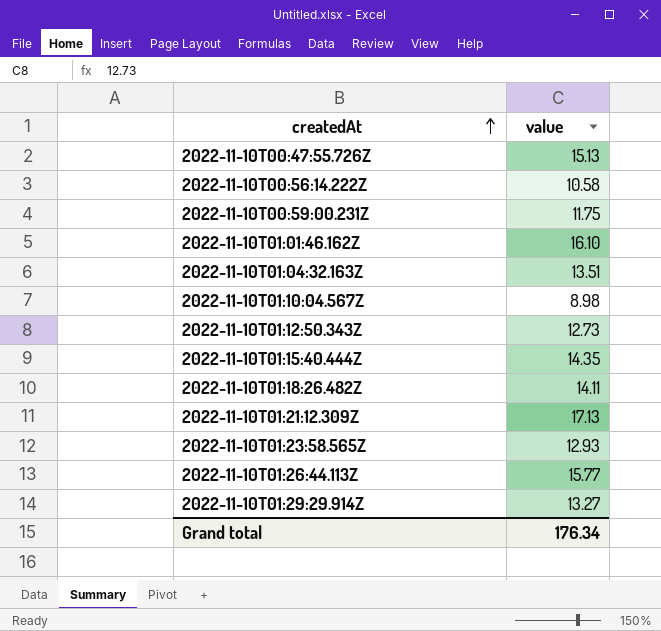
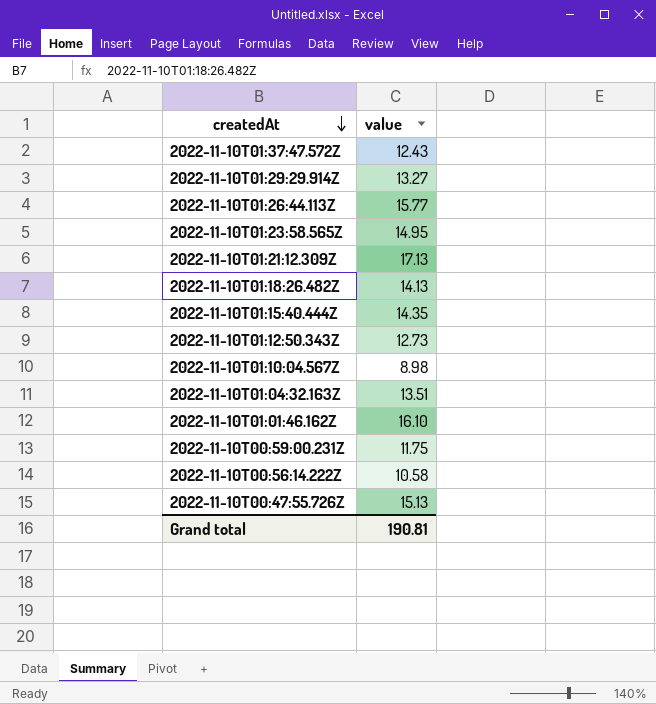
row order: createdAt ascending -> createdAt descending
row 2022-11-10T01:37:47.572Z: none -> 12.43
2022-11-10T01:23:58.565Z | value: 12.93 -> 14.95
2022-11-10T01:18:26.482Z | value: 14.11 -> 14.13
Grand total | value: 176.34 -> 190.81

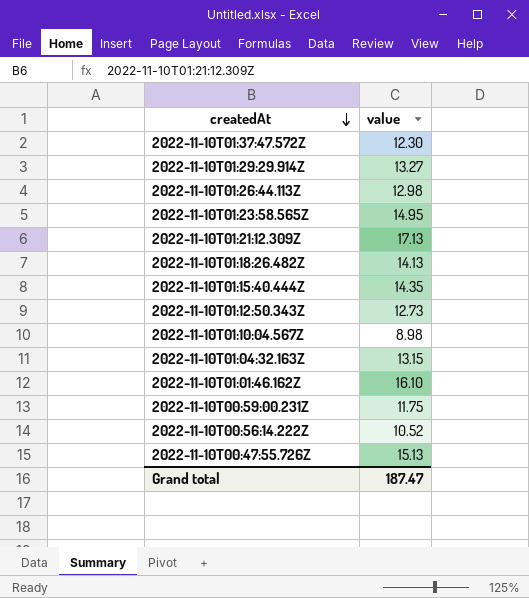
2022-11-10T01:37:47.572Z | value: 12.43 -> 12.30
2022-11-10T01:26:44.113Z | value: 15.77 -> 12.98
2022-11-10T01:04:32.163Z | value: 13.51 -> 13.15
2022-11-10T00:56:14.222Z | value: 10.58 -> 10.52
Grand total | value: 190.81 -> 187.47

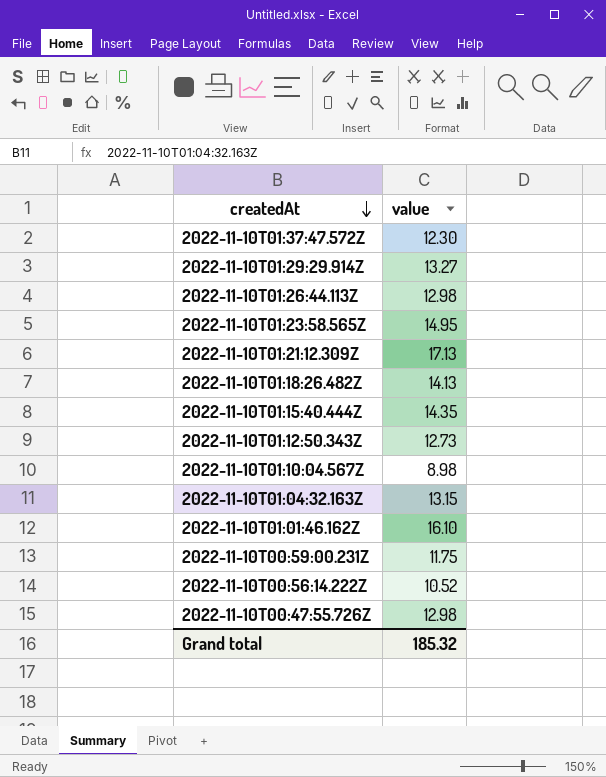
2022-11-10T00:47:55.726Z | value: 15.13 -> 12.98
Grand total | value: 187.47 -> 185.32

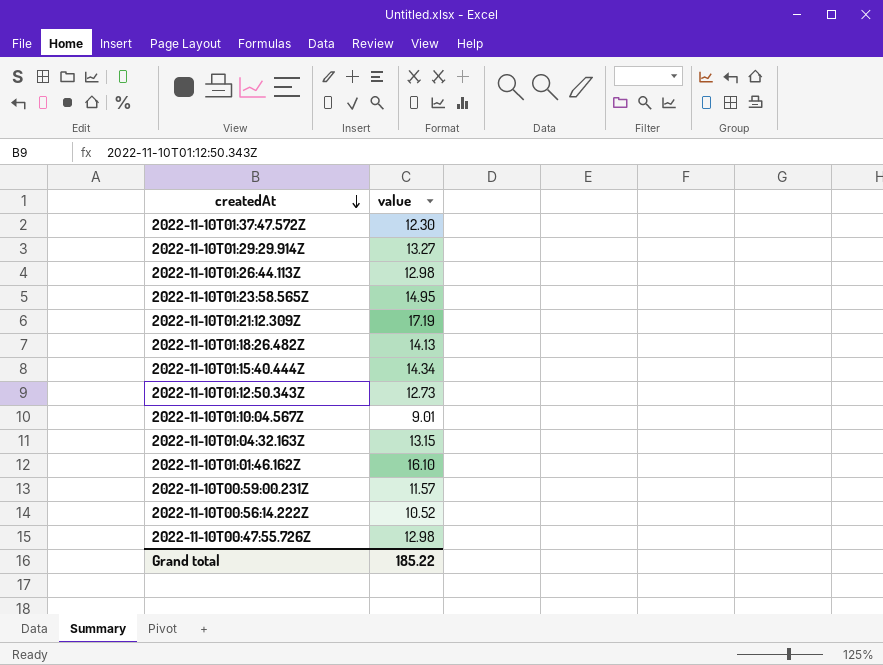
2022-11-10T01:21:12.309Z | value: 17.13 -> 17.19
2022-11-10T01:15:40.444Z | value: 14.35 -> 14.34
2022-11-10T01:10:04.567Z | value: 8.98 -> 9.01
2022-11-10T00:59:00.231Z | value: 11.75 -> 11.57
Grand total | value: 185.32 -> 185.22

